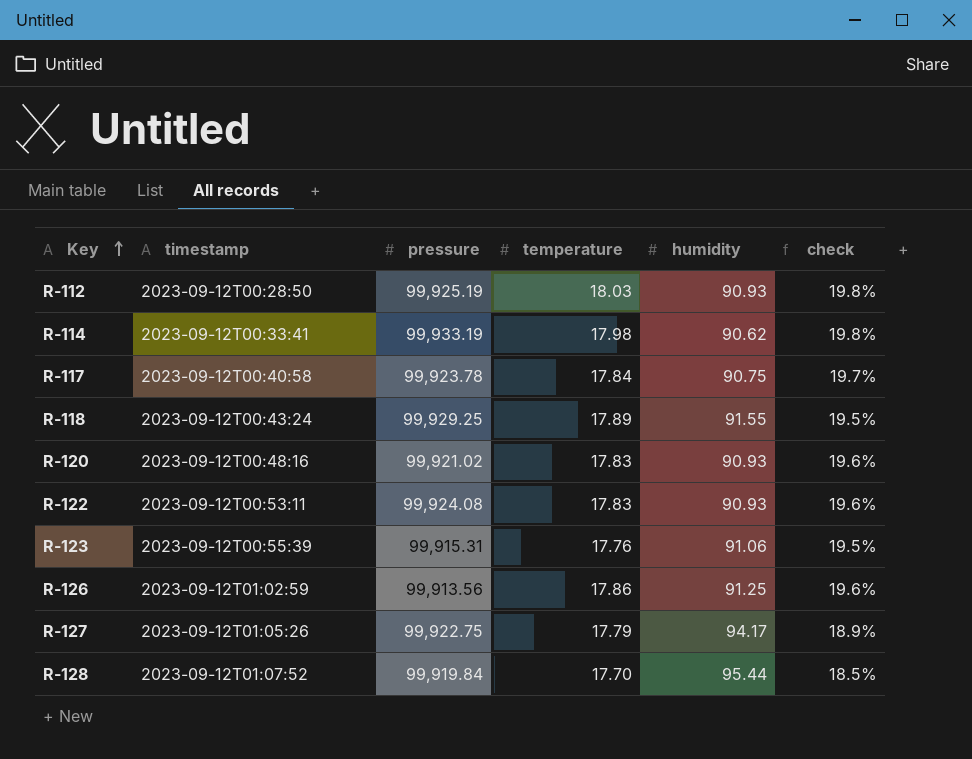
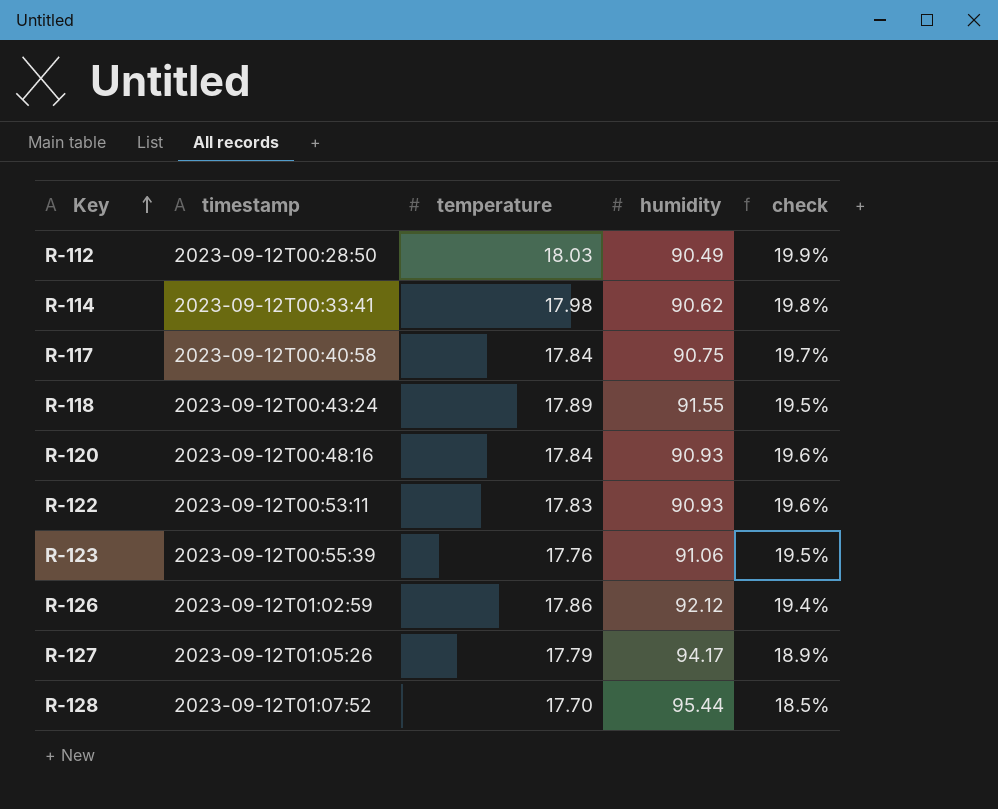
column pressure | position: 3 -> none
R-112 | humidity: 90.93 -> 90.49
R-112 | check: 19.8% -> 19.9%
R-120 | temperature: 17.83 -> 17.84
R-126 | humidity: 91.25 -> 92.12
R-126 | check: 19.6% -> 19.4%

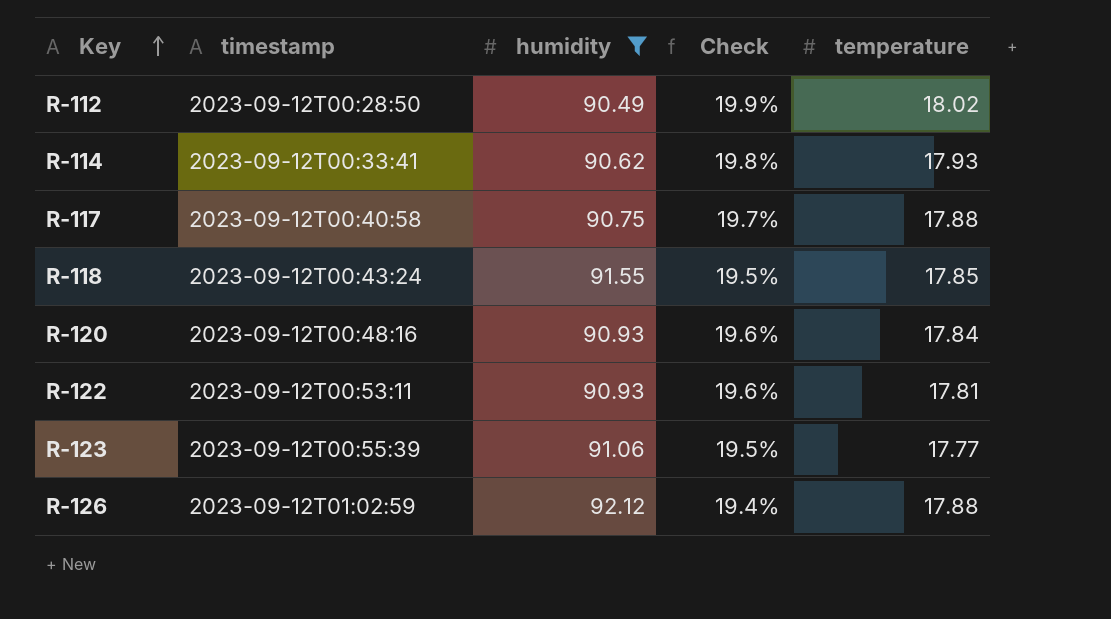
filter: none -> humidity <= 92.12
column name: check -> Check
column temperature | position: 3 -> 5
R-112 | temperature: 18.03 -> 18.02
R-114 | temperature: 17.98 -> 17.93
R-117 | temperature: 17.84 -> 17.88
R-118 | temperature: 17.89 -> 17.85
R-122 | temperature: 17.83 -> 17.81
R-123 | temperature: 17.76 -> 17.77
R-126 | temperature: 17.86 -> 17.88

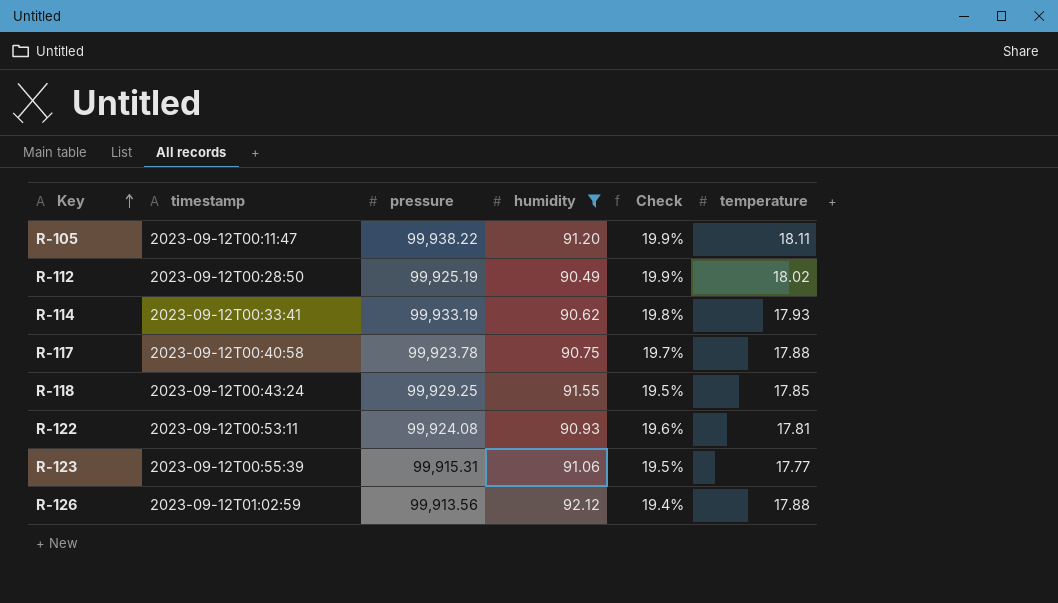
column pressure | position: none -> 3
row R-120: 2023-09-12T00:48:16 | 90.93 | 19.6% | 17.84 -> none
row R-105: none -> 2023-09-12T00:11:47 | 99,938.22 | 91.20 | 19.9% | 18.11

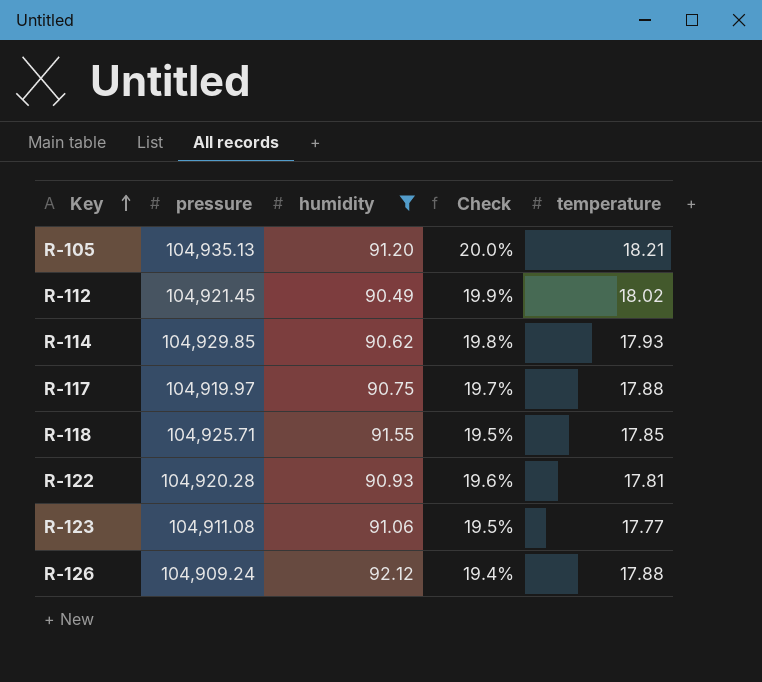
column timestamp | position: 2 -> none
R-105 | pressure: 99,938.22 -> 104,935.13
R-105 | Check: 19.9% -> 20.0%
R-105 | temperature: 18.11 -> 18.21
R-112 | pressure: 99,925.19 -> 104,921.45
R-114 | pressure: 99,933.19 -> 104,929.85
R-117 | pressure: 99,923.78 -> 104,919.97
R-118 | pressure: 99,929.25 -> 104,925.71
R-122 | pressure: 99,924.08 -> 104,920.28
R-123 | pressure: 99,915.31 -> 104,911.08
R-126 | pressure: 99,913.56 -> 104,909.24

